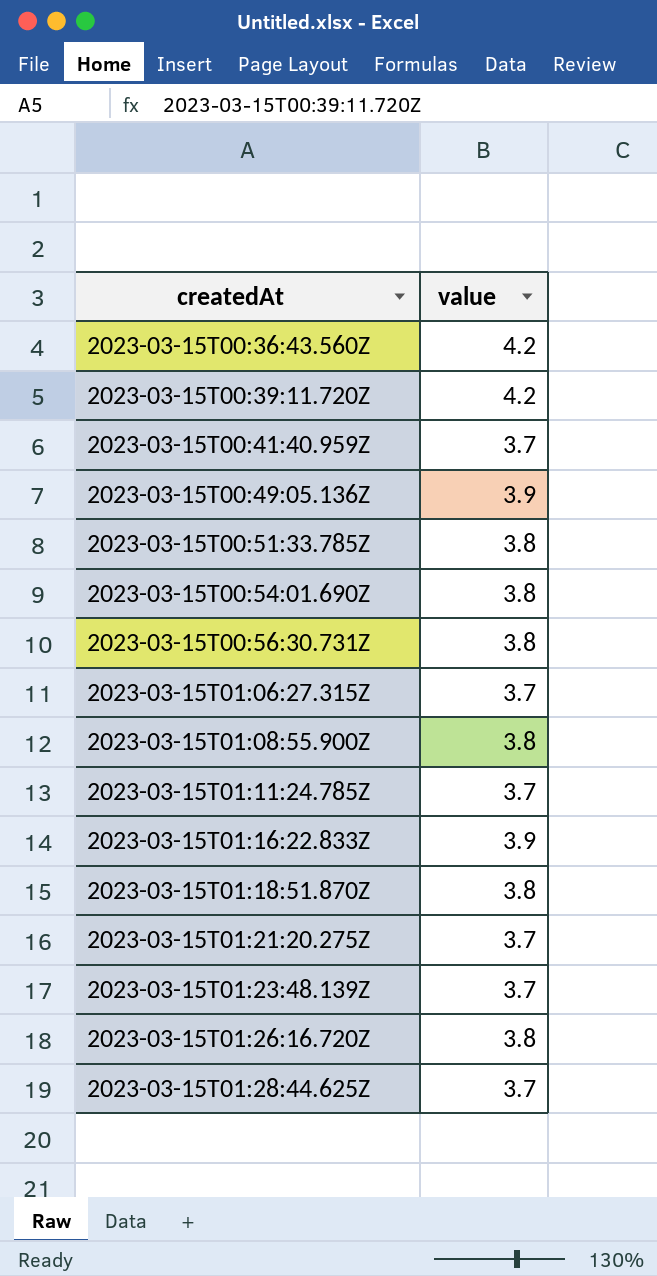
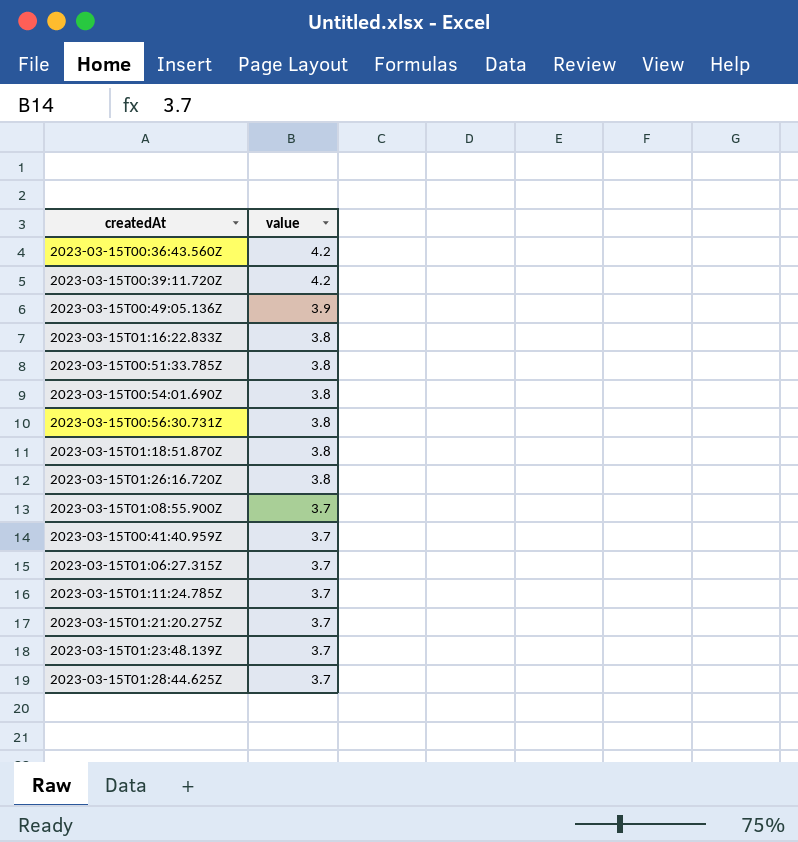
row order: createdAt ascending -> value descending
2023-03-15T01:16:22.833Z | value: 3.9 -> 3.8
2023-03-15T01:08:55.900Z | value: 3.8 -> 3.7

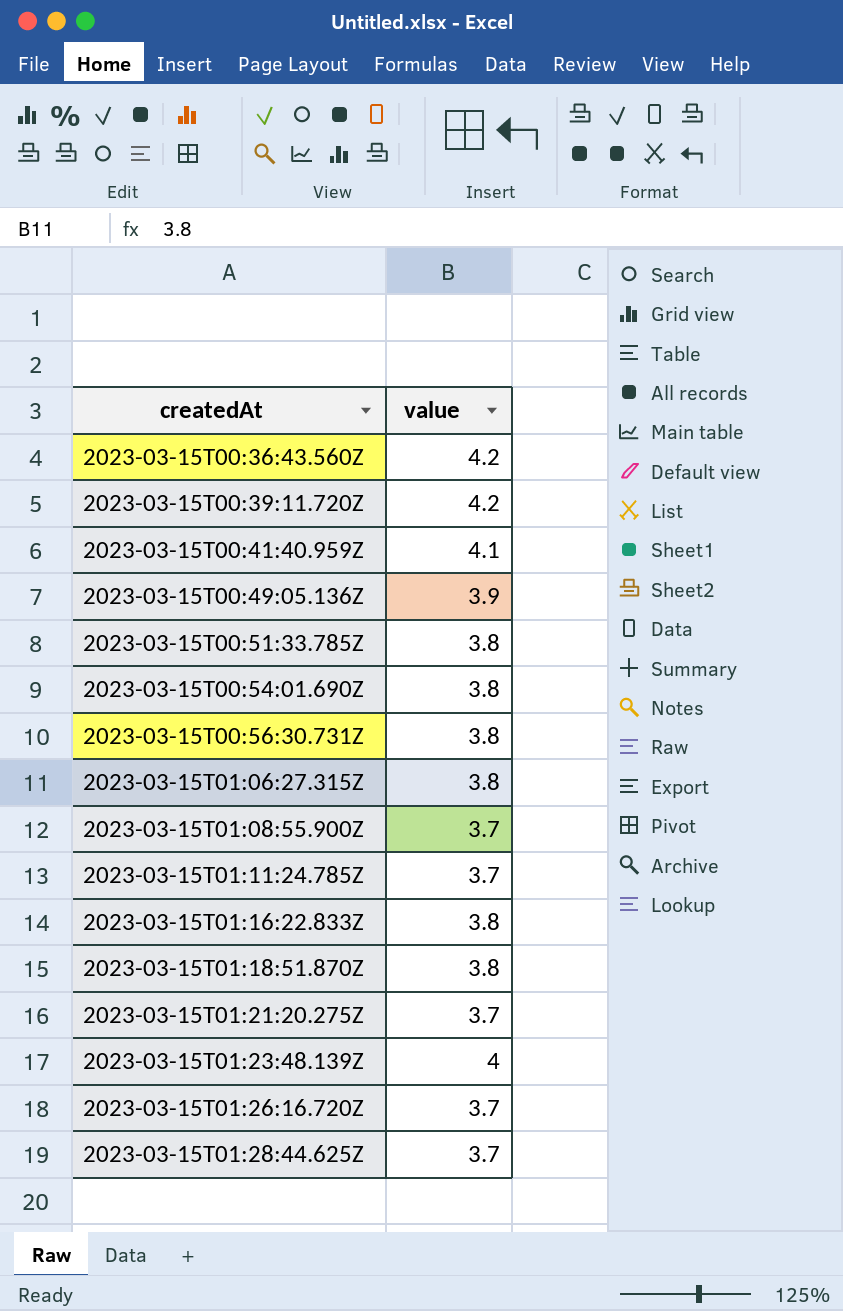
row order: value descending -> createdAt ascending
2023-03-15T00:41:40.959Z | value: 3.7 -> 4.1
2023-03-15T01:06:27.315Z | value: 3.7 -> 3.8
2023-03-15T01:23:48.139Z | value: 3.7 -> 4
2023-03-15T01:26:16.720Z | value: 3.8 -> 3.7

